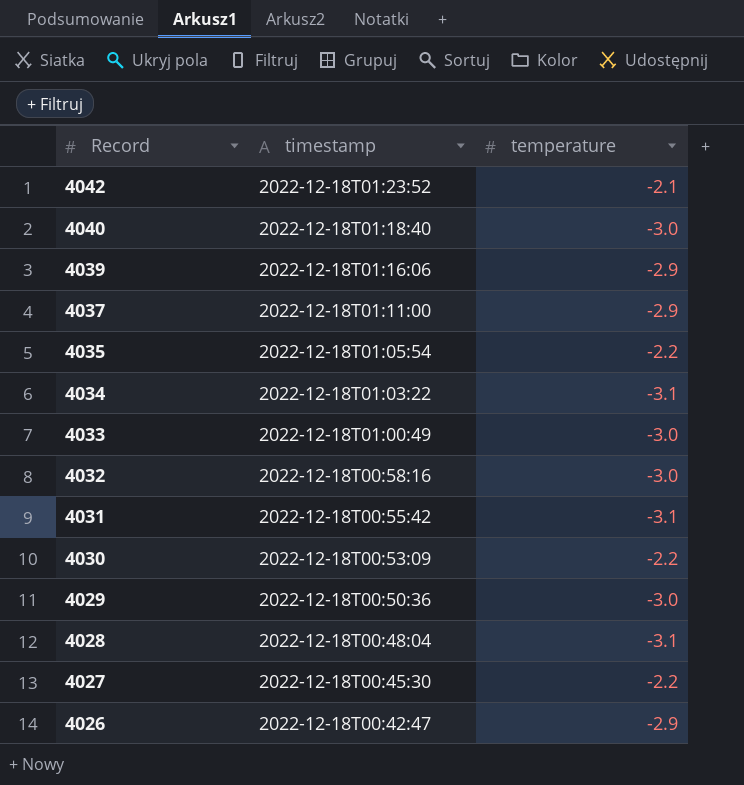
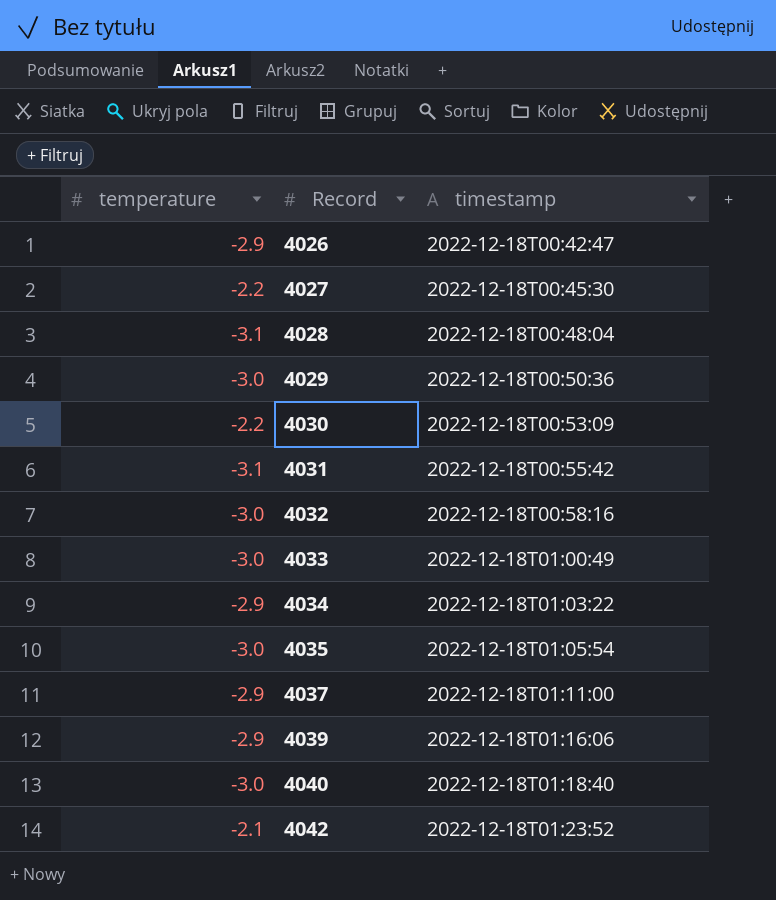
row order: Record descending -> Record ascending
column temperature | position: 3 -> 1
4034 | temperature: -3.1 -> -2.9
4035 | temperature: -2.2 -> -3.0

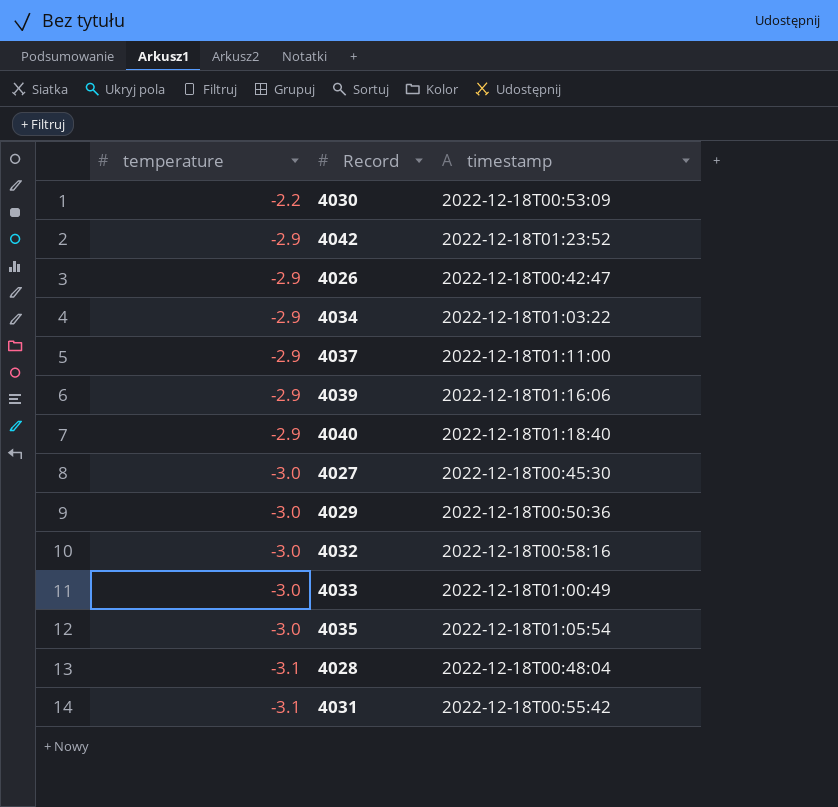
row order: Record ascending -> temperature descending
4042 | temperature: -2.1 -> -2.9
4040 | temperature: -3.0 -> -2.9
4027 | temperature: -2.2 -> -3.0

